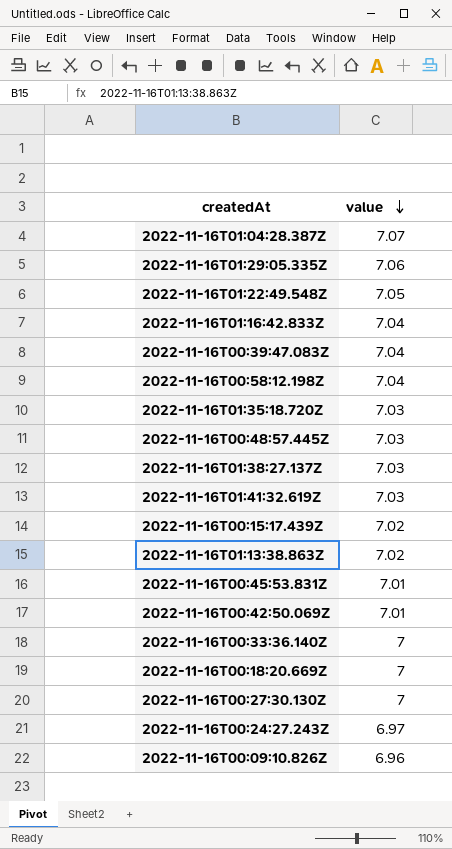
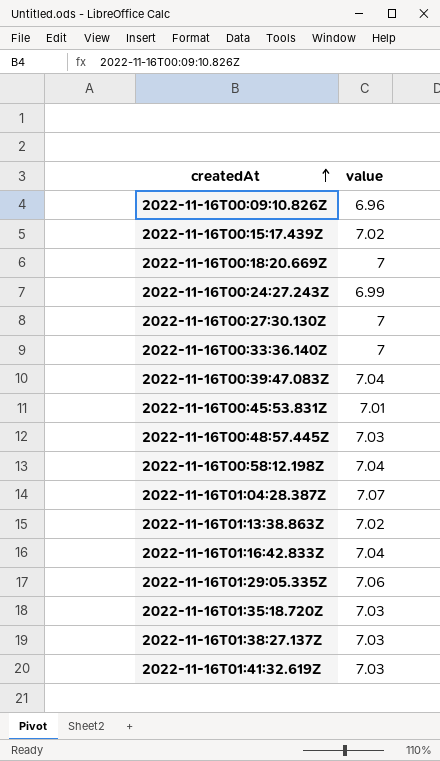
row order: value descending -> createdAt ascending
row 2022-11-16T01:22:49.548Z: 7.05 -> none
row 2022-11-16T00:42:50.069Z: 7.01 -> none
2022-11-16T00:24:27.243Z | value: 6.97 -> 6.99

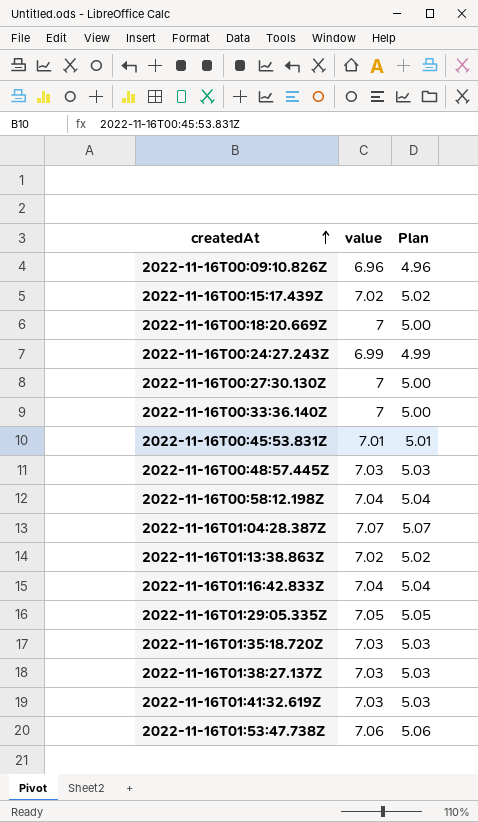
column Plan | formula: none -> [value] - 2
row 2022-11-16T00:39:47.083Z: 7.04 -> none
2022-11-16T01:29:05.335Z | value: 7.06 -> 7.05
row 2022-11-16T01:53:47.738Z: none -> 7.06 | 5.06

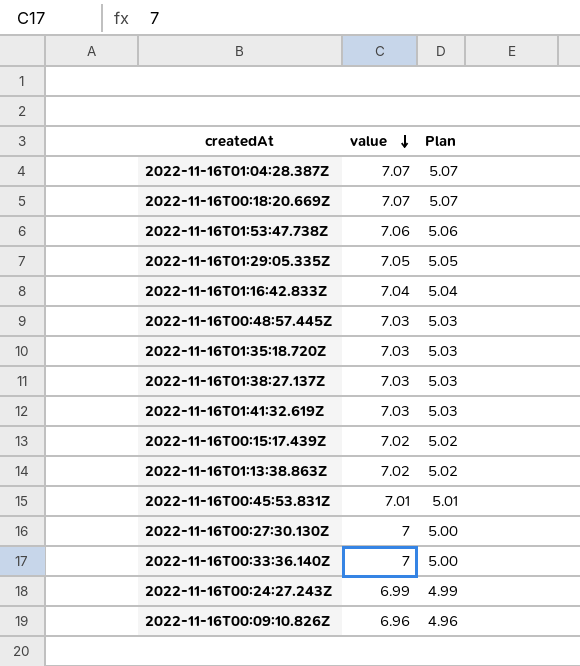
row order: createdAt ascending -> value descending
row 2022-11-16T00:58:12.198Z: 7.04 | 5.04 -> none
2022-11-16T00:18:20.669Z | value: 7 -> 7.07
2022-11-16T00:18:20.669Z | Plan: 5.00 -> 5.07

